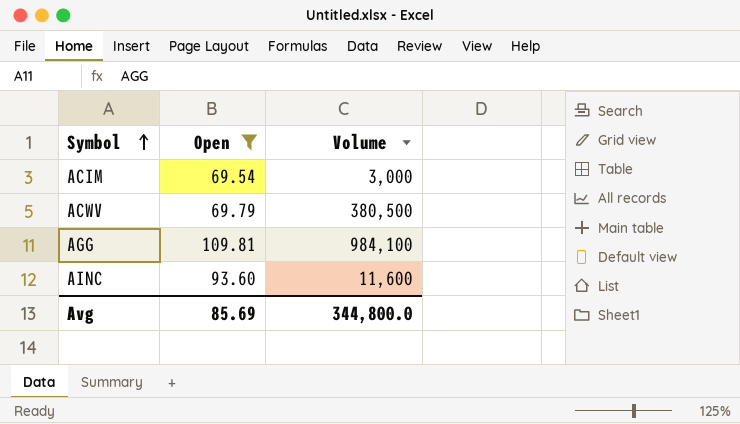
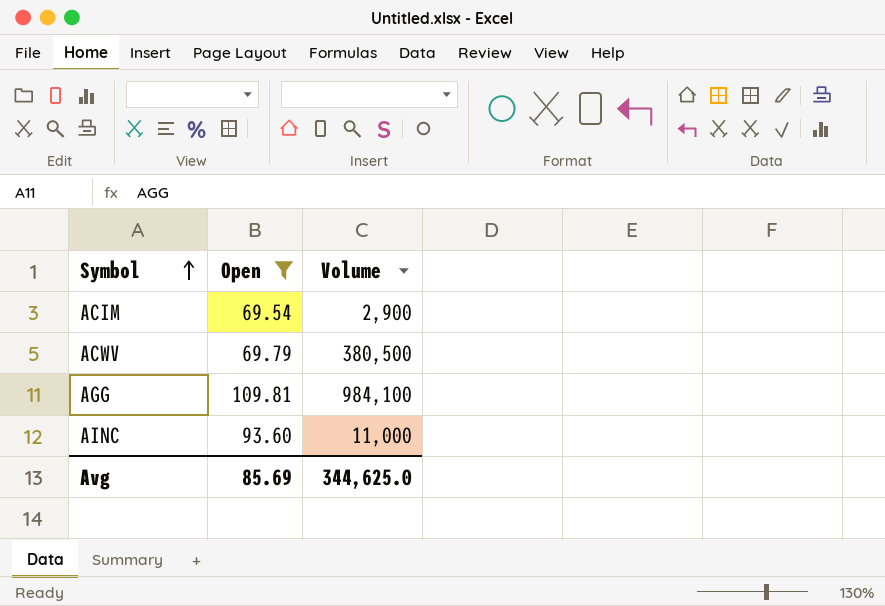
ACIM | Volume: 3,000 -> 2,900
AINC | Volume: 11,600 -> 11,000
Avg | Volume: 344,800.0 -> 344,625.0

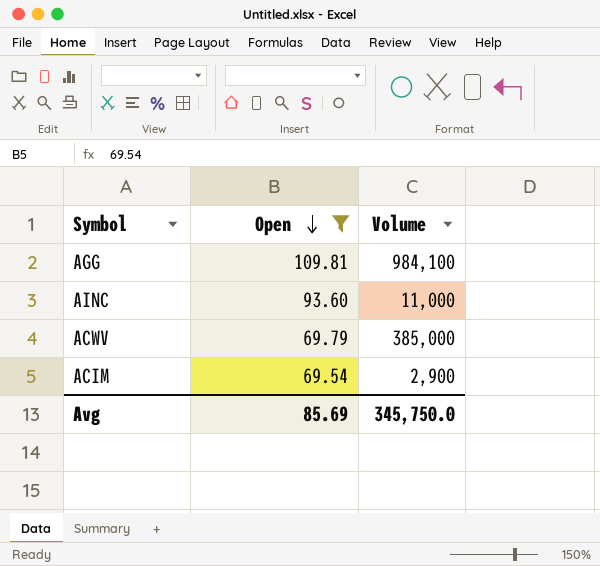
row order: Symbol ascending -> Open descending
ACWV | Volume: 380,500 -> 385,000
Avg | Volume: 344,625.0 -> 345,750.0

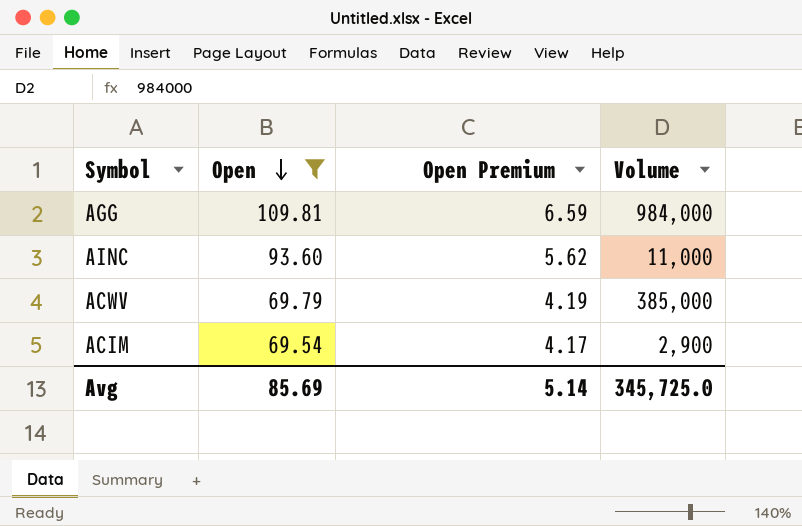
column Open Premium | formula: none -> [Open] * 0.06
AGG | Volume: 984,100 -> 984,000
Avg | Volume: 345,750.0 -> 345,725.0

